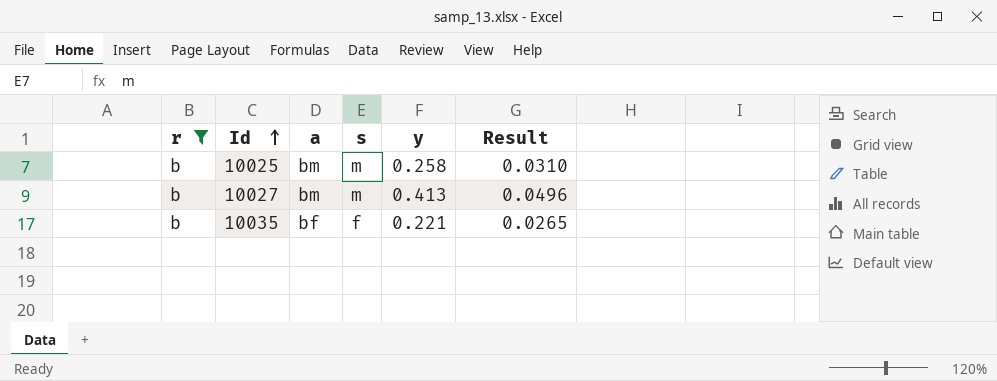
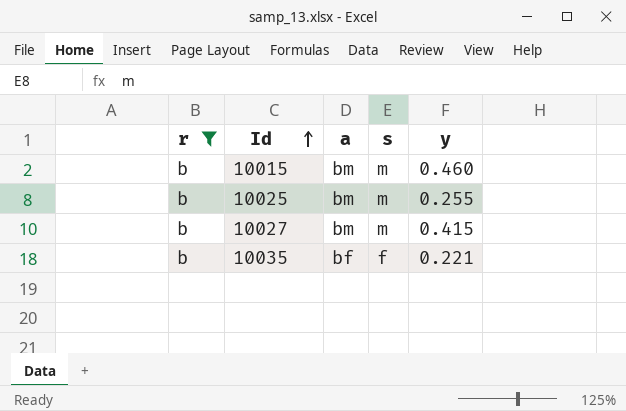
column Result | formula: [y] * 0.12 -> none
row 10015: none -> b | bm | m | 0.460
10025 | y: 0.258 -> 0.255
10027 | y: 0.413 -> 0.415

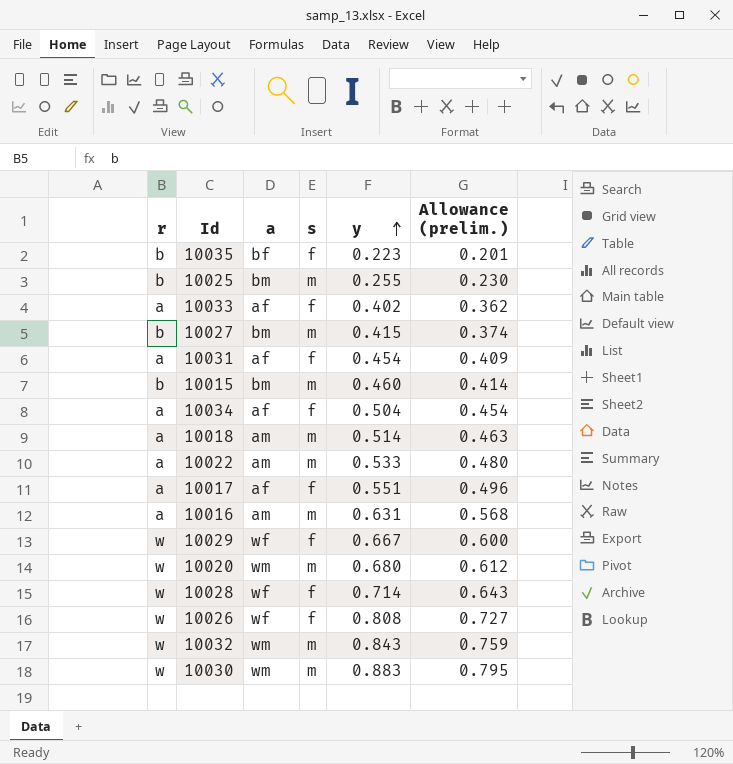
filter: r = b -> none
row order: Id ascending -> y ascending
column Allowance (prelim.) | formula: none -> [y] * 0.9
10035 | y: 0.221 -> 0.223

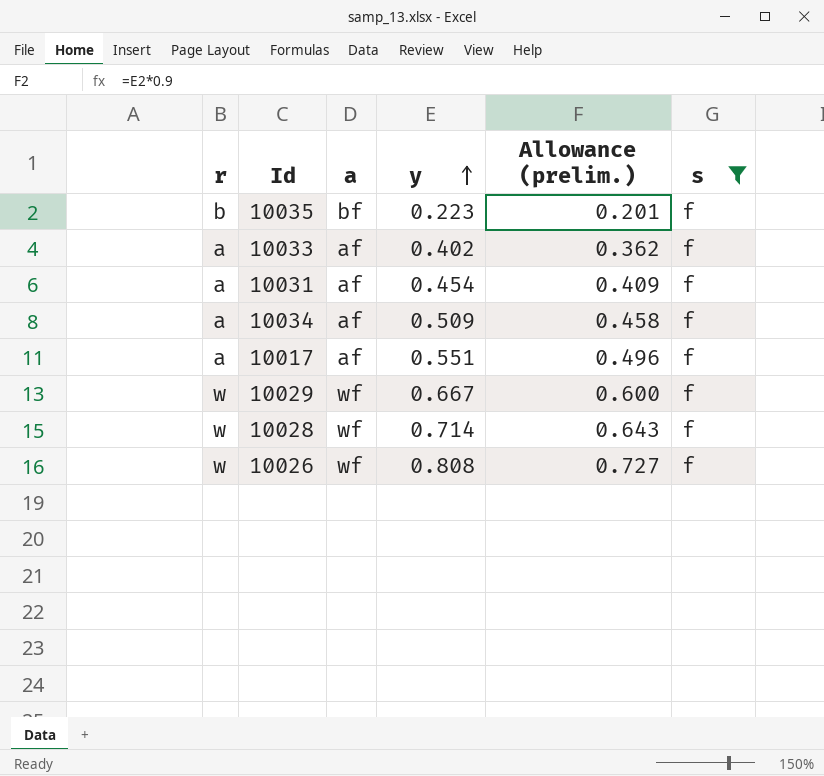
filter: none -> s = f
column s | position: 4 -> 6
10034 | y: 0.504 -> 0.509
10034 | Allowance (prelim.): 0.454 -> 0.458

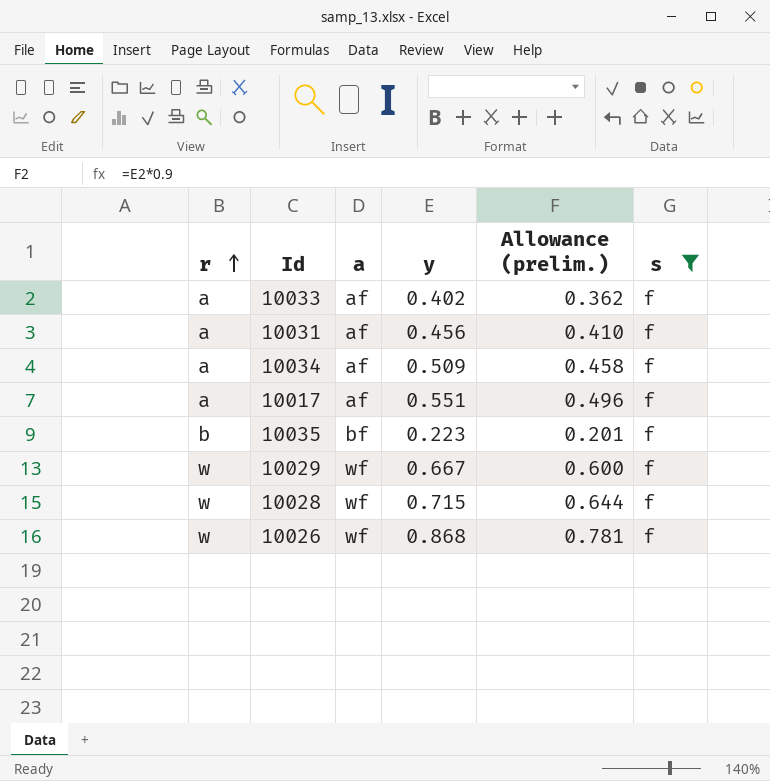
row order: y ascending -> r ascending
10031 | y: 0.454 -> 0.456
10031 | Allowance (prelim.): 0.409 -> 0.410
10028 | y: 0.714 -> 0.715
10028 | Allowance (prelim.): 0.643 -> 0.644
10026 | y: 0.808 -> 0.868
10026 | Allowance (prelim.): 0.727 -> 0.781

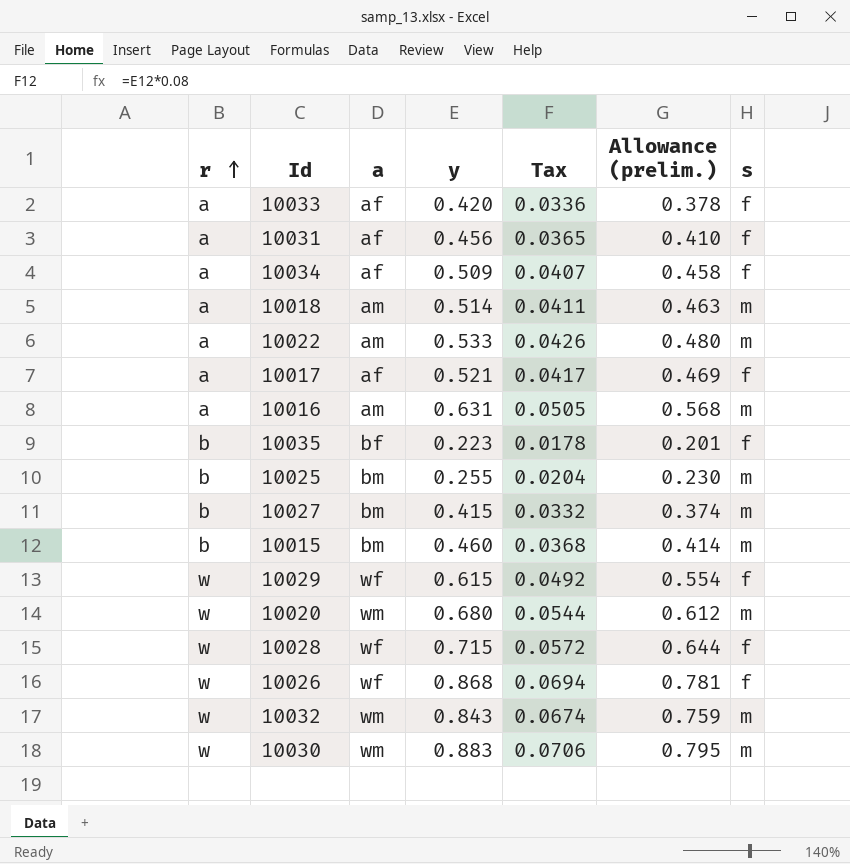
filter: s = f -> none
column Tax | formula: none -> [y] * 0.08
10033 | y: 0.402 -> 0.420
10033 | Allowance (prelim.): 0.362 -> 0.378
10017 | y: 0.551 -> 0.521
10017 | Allowance (prelim.): 0.496 -> 0.469
10029 | y: 0.667 -> 0.615
10029 | Allowance (prelim.): 0.600 -> 0.554

